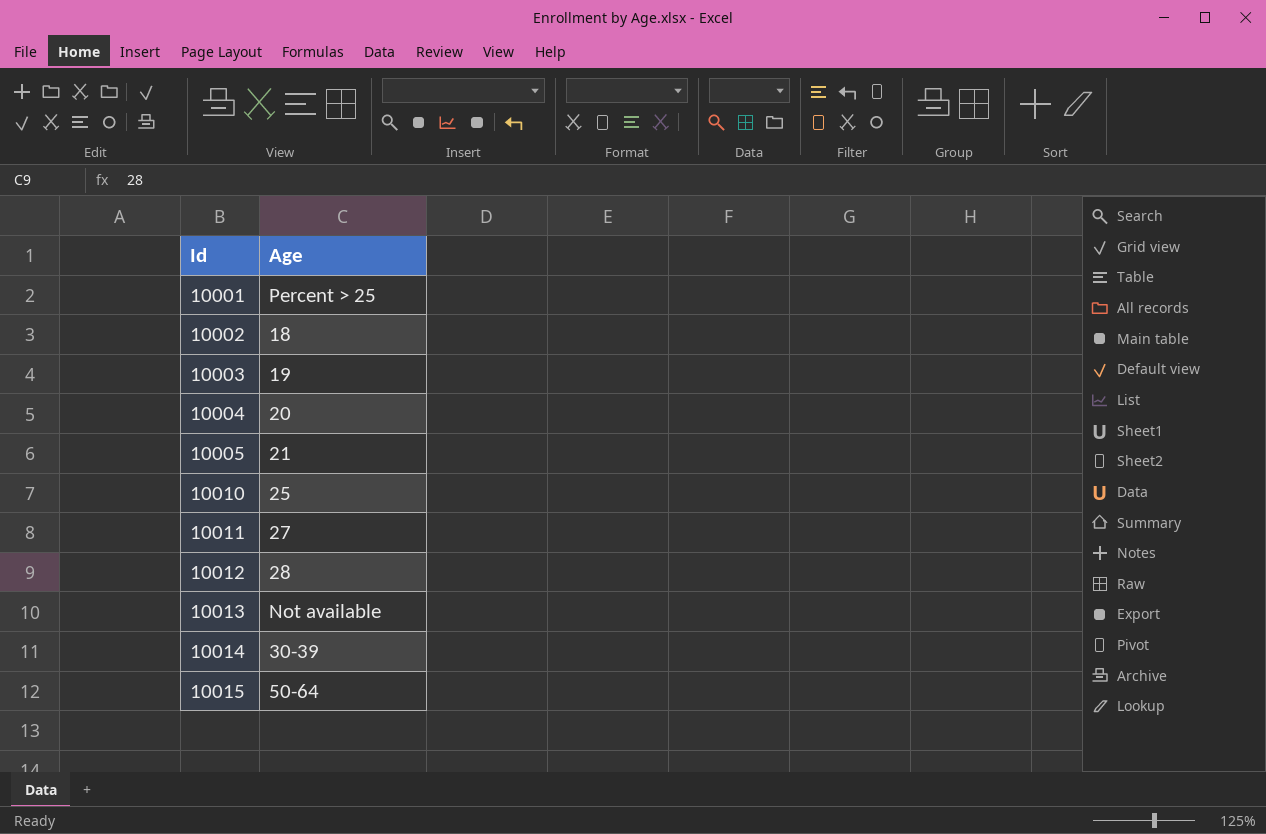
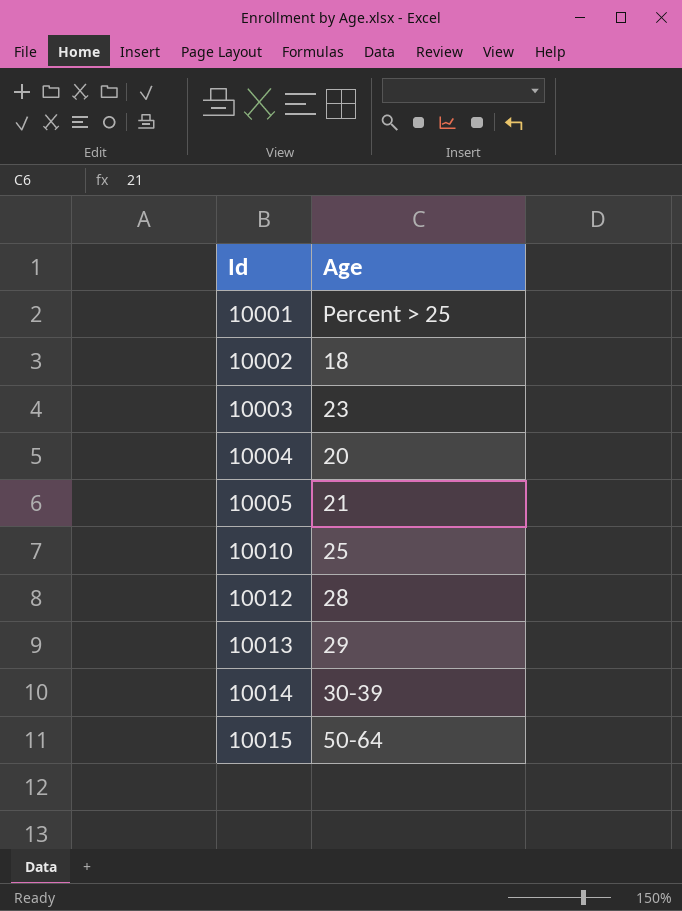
row 10011: 27 -> none
10003 | Age: 19 -> 23
10013 | Age: Not available -> 29

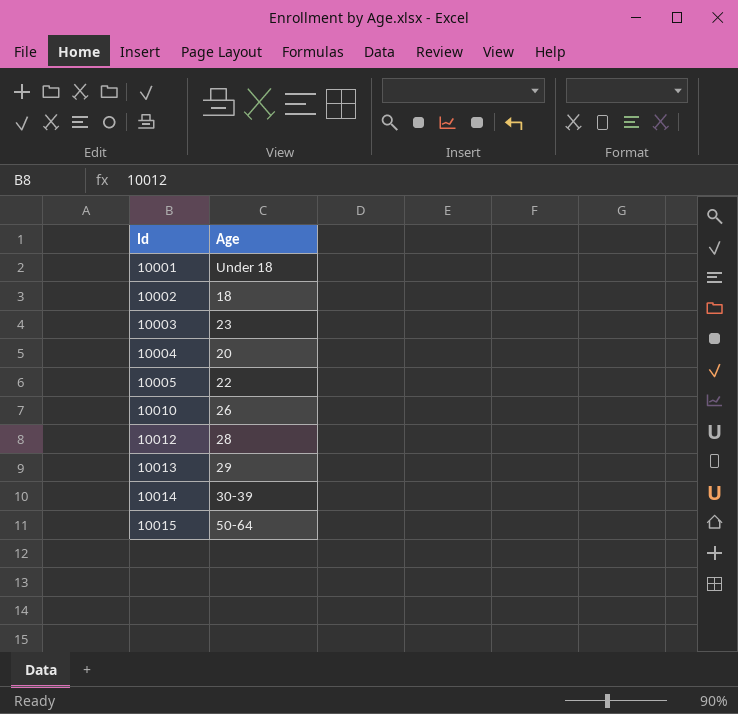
10001 | Age: Percent > 25 -> Under 18
10005 | Age: 21 -> 22
10010 | Age: 25 -> 26

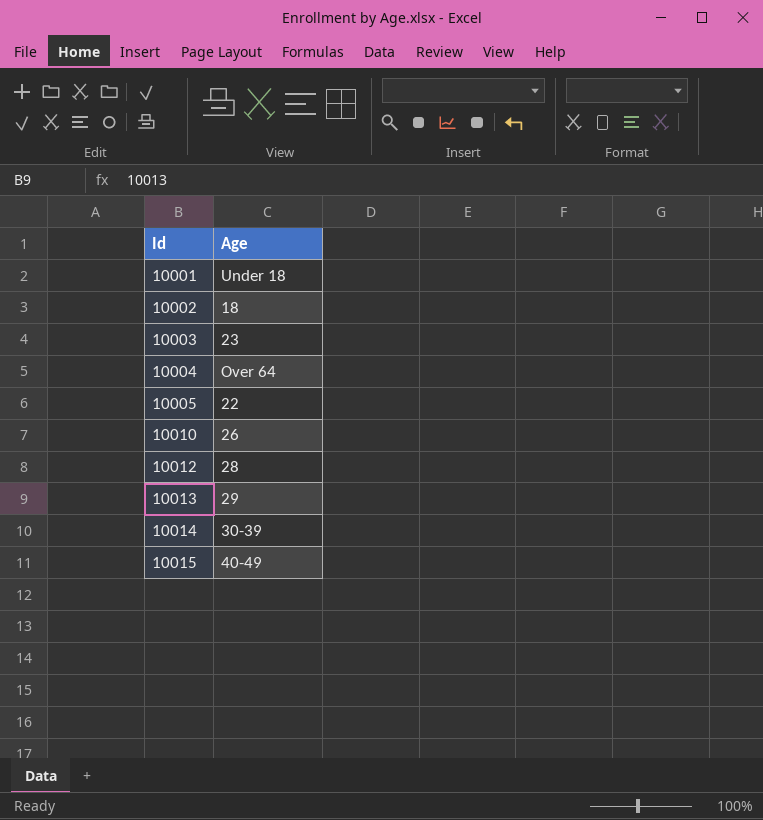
10004 | Age: 20 -> Over 64
10015 | Age: 50-64 -> 40-49

